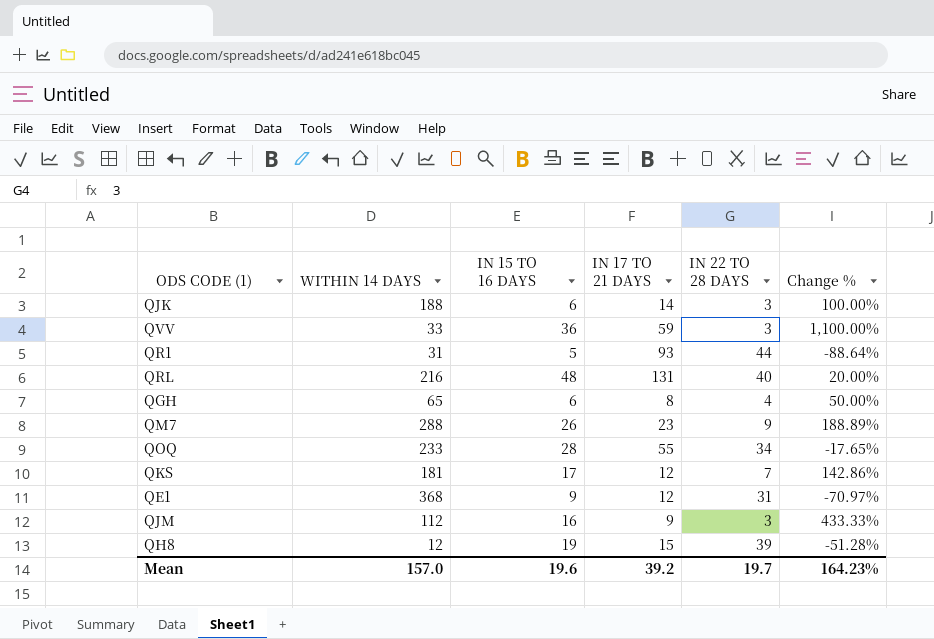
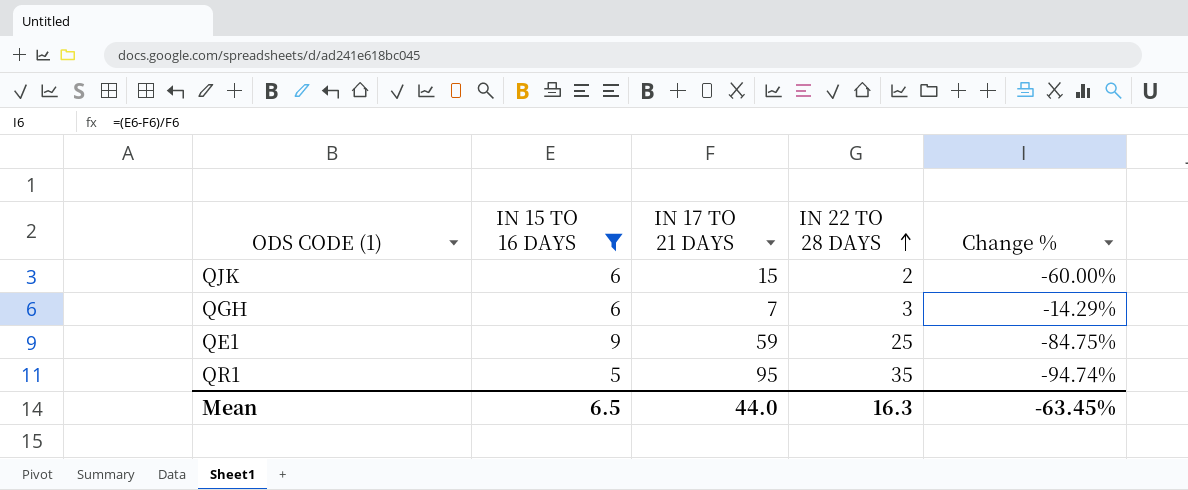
filter: none -> IN 15 TO 16 DAYS <= 9
row order: none -> IN 22 TO 28 DAYS ascending
column WITHIN 14 DAYS | position: 2 -> none
column Change % | formula: ([IN 15 TO 16 DAYS] - [IN 22 TO 28 DAYS]) / [IN 22 TO 28 DAYS] -> ([IN 15 TO 16 DAYS] - [IN 17 TO 21 DAYS]) / [IN 17 TO 21 DAYS]
QJK | IN 17 TO 21 DAYS: 14 -> 15
QJK | IN 22 TO 28 DAYS: 3 -> 2
QGH | IN 17 TO 21 DAYS: 8 -> 7
QGH | IN 22 TO 28 DAYS: 4 -> 3
QE1 | IN 17 TO 21 DAYS: 12 -> 59
QE1 | IN 22 TO 28 DAYS: 31 -> 25
QR1 | IN 17 TO 21 DAYS: 93 -> 95
QR1 | IN 22 TO 28 DAYS: 44 -> 35
Mean | IN 15 TO 16 DAYS: 19.6 -> 6.5
Mean | IN 17 TO 21 DAYS: 39.2 -> 44.0
Mean | IN 22 TO 28 DAYS: 19.7 -> 16.3
Mean | Change %: 164.23% -> -63.45%

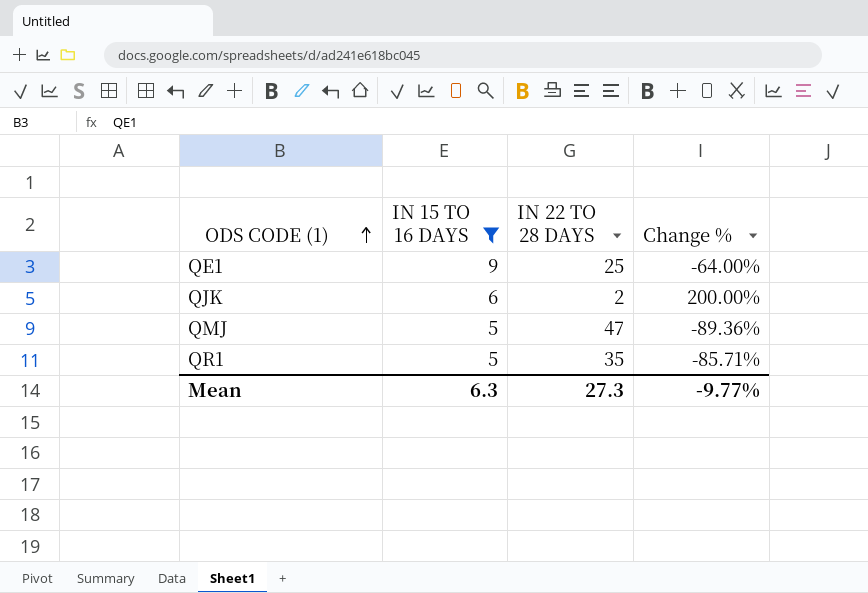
row order: IN 22 TO 28 DAYS ascending -> ODS CODE (1) ascending
column IN 17 TO 21 DAYS | position: 3 -> none
column Change % | formula: ([IN 15 TO 16 DAYS] - [IN 17 TO 21 DAYS]) / [IN 17 TO 21 DAYS] -> ([IN 15 TO 16 DAYS] - [IN 22 TO 28 DAYS]) / [IN 22 TO 28 DAYS]
row QGH: 6 | 7 | 3 | -14.29% -> none
row QMJ: none -> 5 | 47 | -89.36%
Mean | IN 15 TO 16 DAYS: 6.5 -> 6.3
Mean | IN 22 TO 28 DAYS: 16.3 -> 27.3
Mean | Change %: -63.45% -> -9.77%

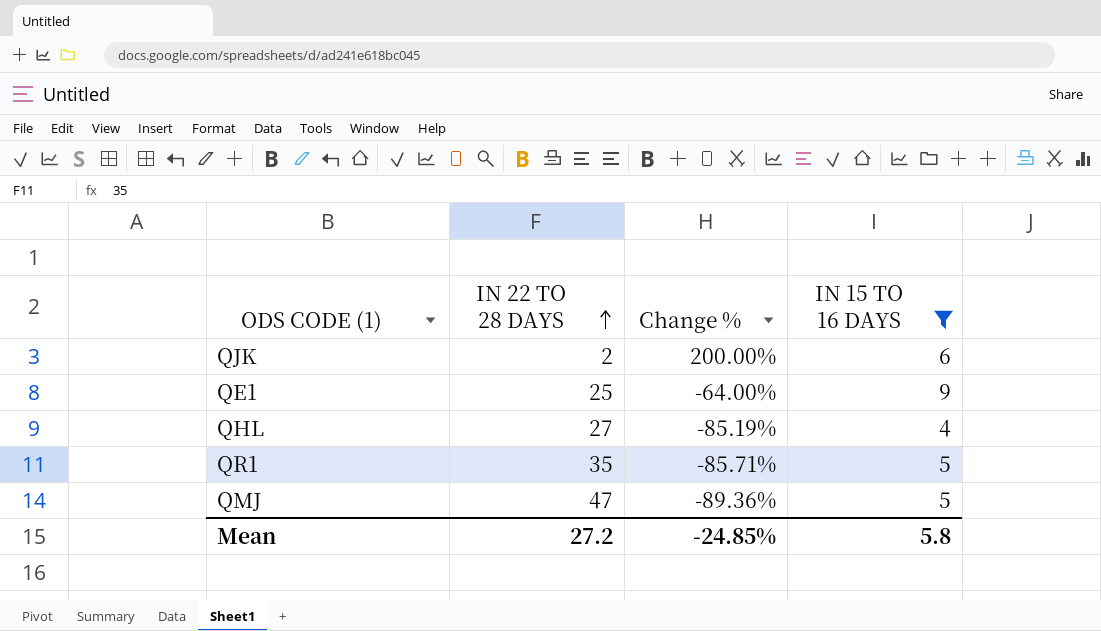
row order: ODS CODE (1) ascending -> IN 22 TO 28 DAYS ascending
column IN 15 TO 16 DAYS | position: 2 -> 4
row QHL: none -> 27 | -85.19% | 4
Mean | IN 22 TO 28 DAYS: 27.3 -> 27.2
Mean | Change %: -9.77% -> -24.85%
Mean | IN 15 TO 16 DAYS: 6.3 -> 5.8

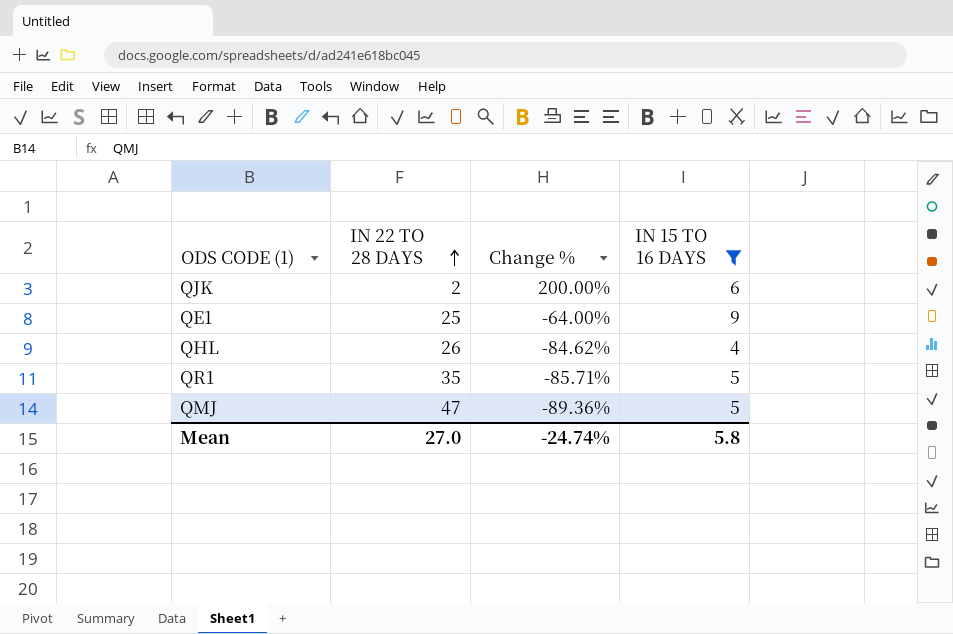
QHL | IN 22 TO 28 DAYS: 27 -> 26
QHL | Change %: -85.19% -> -84.62%
Mean | IN 22 TO 28 DAYS: 27.2 -> 27.0
Mean | Change %: -24.85% -> -24.74%

